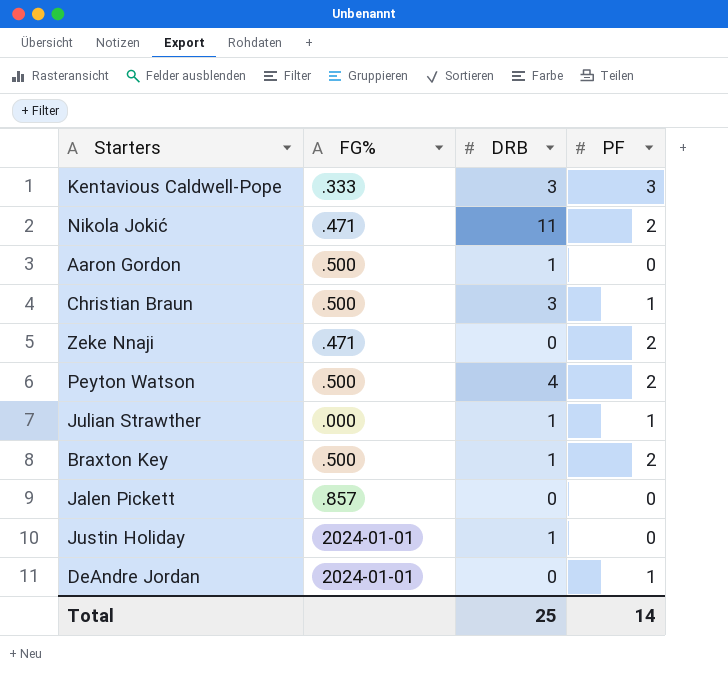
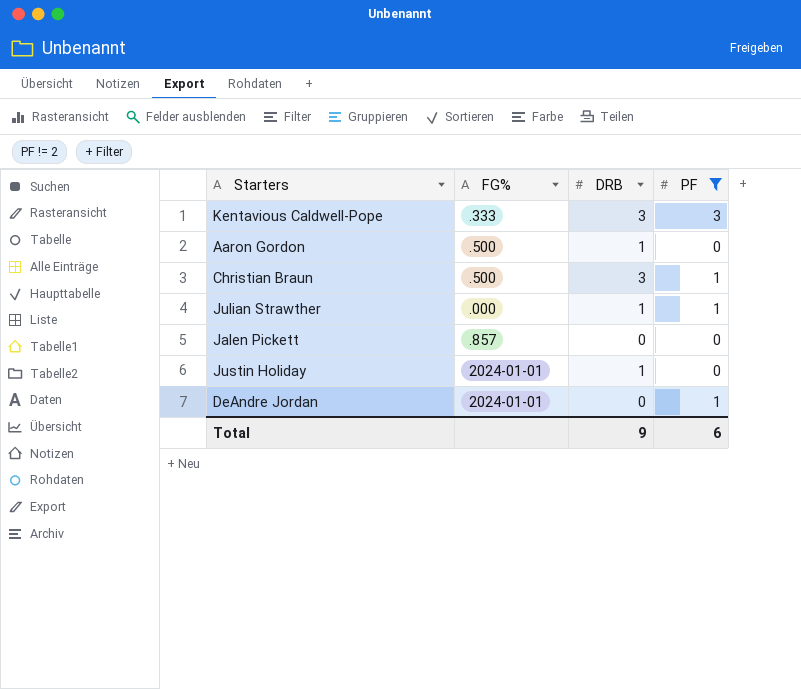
filter: none -> PF != 2
Total | DRB: 25 -> 9
Total | PF: 14 -> 6

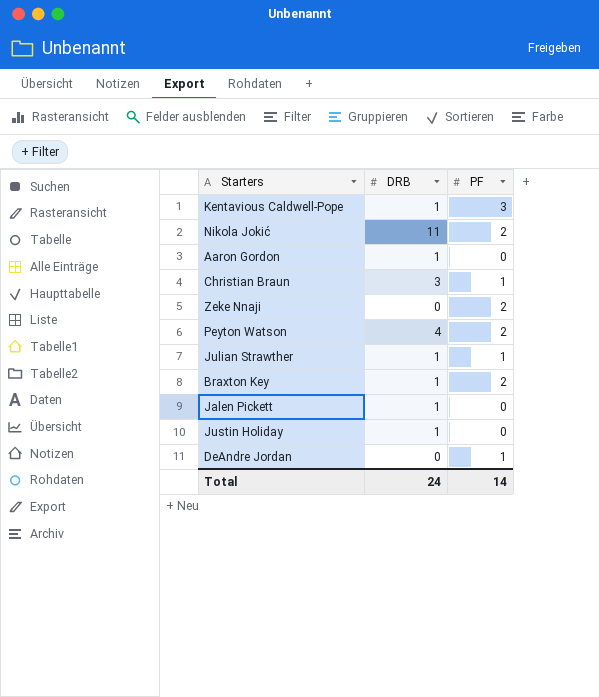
filter: PF != 2 -> none
column FG% | position: 2 -> none
Kentavious Caldwell-Pope | DRB: 3 -> 1
Jalen Pickett | DRB: 0 -> 1
Total | DRB: 9 -> 24
Total | PF: 6 -> 14

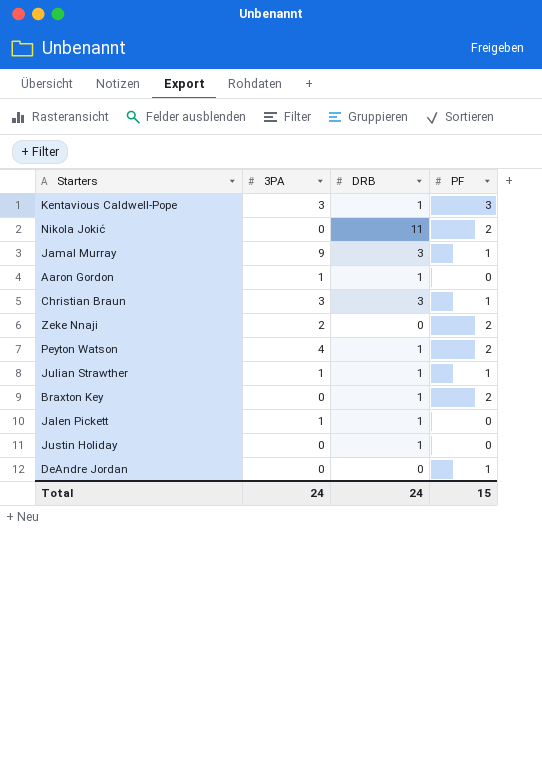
column 3PA | position: none -> 2
row Jamal Murray: none -> 9 | 3 | 1
Peyton Watson | DRB: 4 -> 1
Total | PF: 14 -> 15

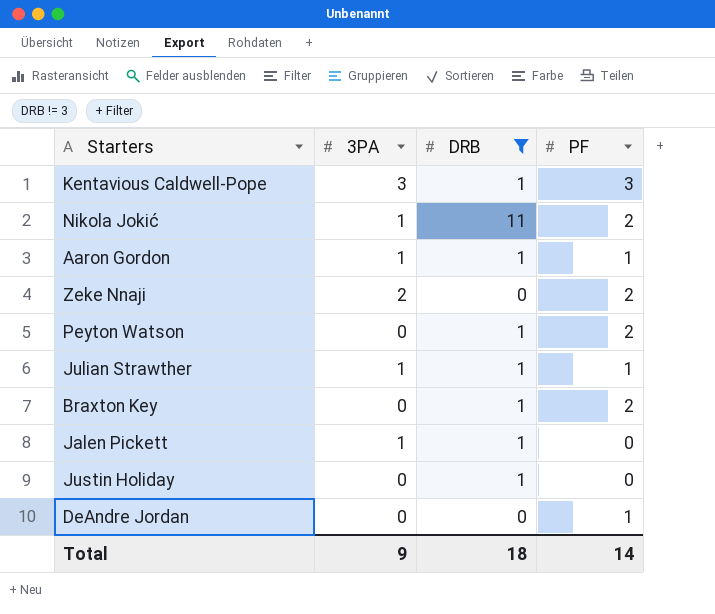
filter: none -> DRB != 3
Nikola Jokić | 3PA: 0 -> 1
Aaron Gordon | PF: 0 -> 1
Peyton Watson | 3PA: 4 -> 0
Total | 3PA: 24 -> 9
Total | DRB: 24 -> 18
Total | PF: 15 -> 14

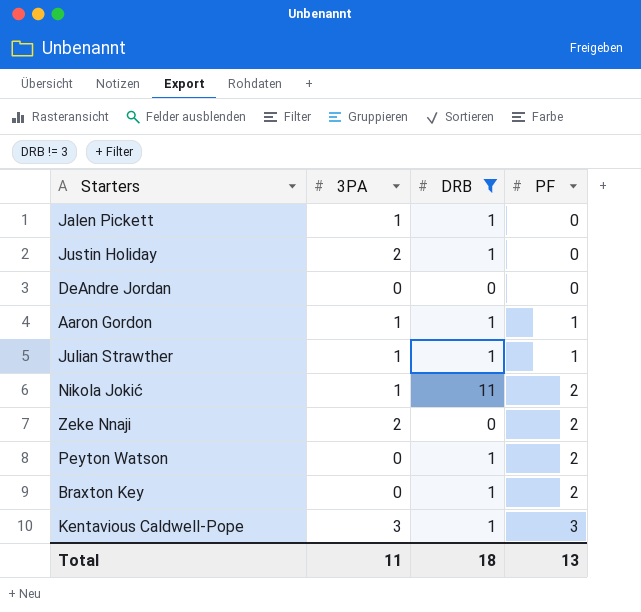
row order: none -> PF ascending
Justin Holiday | 3PA: 0 -> 2
DeAndre Jordan | PF: 1 -> 0
Total | 3PA: 9 -> 11
Total | PF: 14 -> 13

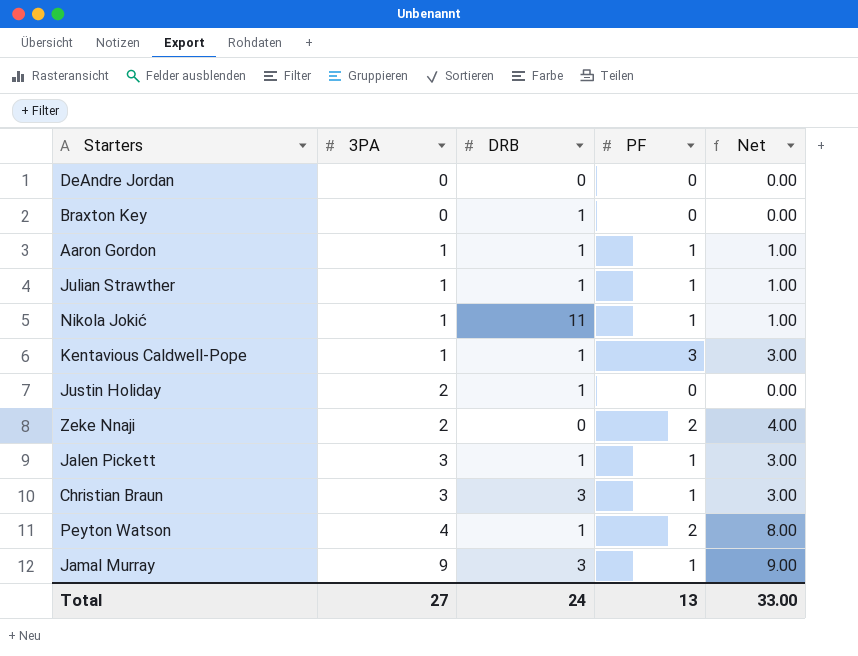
filter: DRB != 3 -> none
row order: PF ascending -> 3PA ascending
column Net | formula: none -> [3PA] * [PF]
Braxton Key | PF: 2 -> 0
Nikola Jokić | PF: 2 -> 1
Kentavious Caldwell-Pope | 3PA: 3 -> 1
Jalen Pickett | 3PA: 1 -> 3
Jalen Pickett | PF: 0 -> 1
Peyton Watson | 3PA: 0 -> 4
Total | 3PA: 11 -> 27
Total | DRB: 18 -> 24

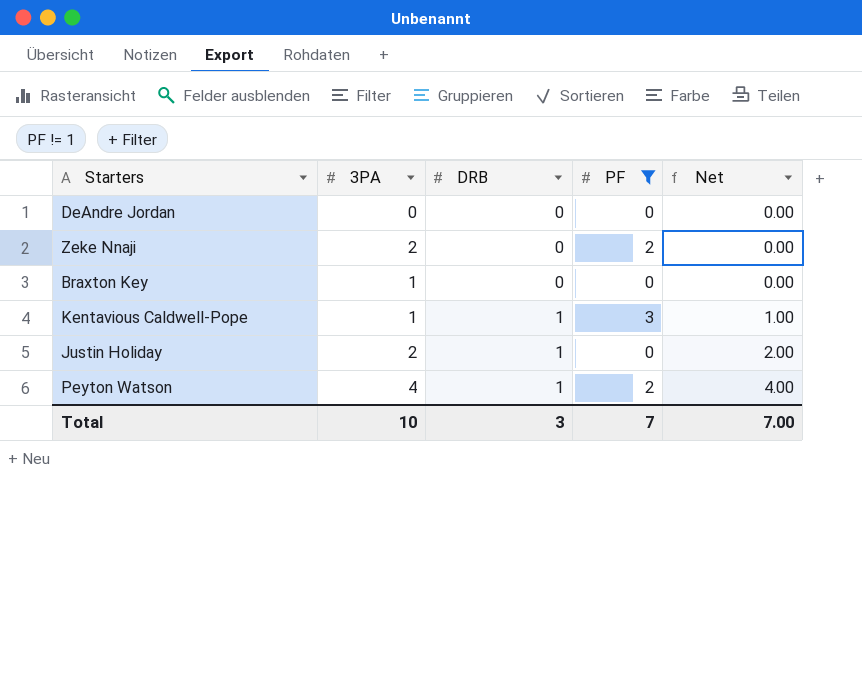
filter: none -> PF != 1
row order: 3PA ascending -> DRB ascending
column Net | formula: [3PA] * [PF] -> [3PA] * [DRB]
Braxton Key | 3PA: 0 -> 1
Braxton Key | DRB: 1 -> 0
Total | 3PA: 27 -> 10
Total | DRB: 24 -> 3
Total | PF: 13 -> 7
Total | Net: 33.00 -> 7.00

